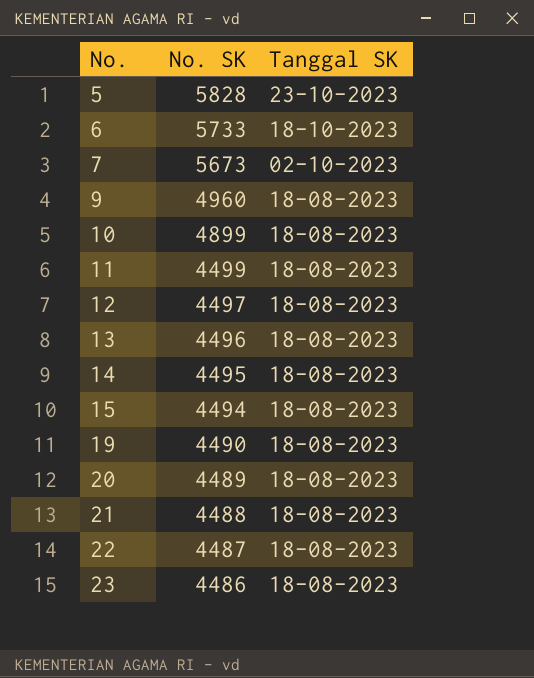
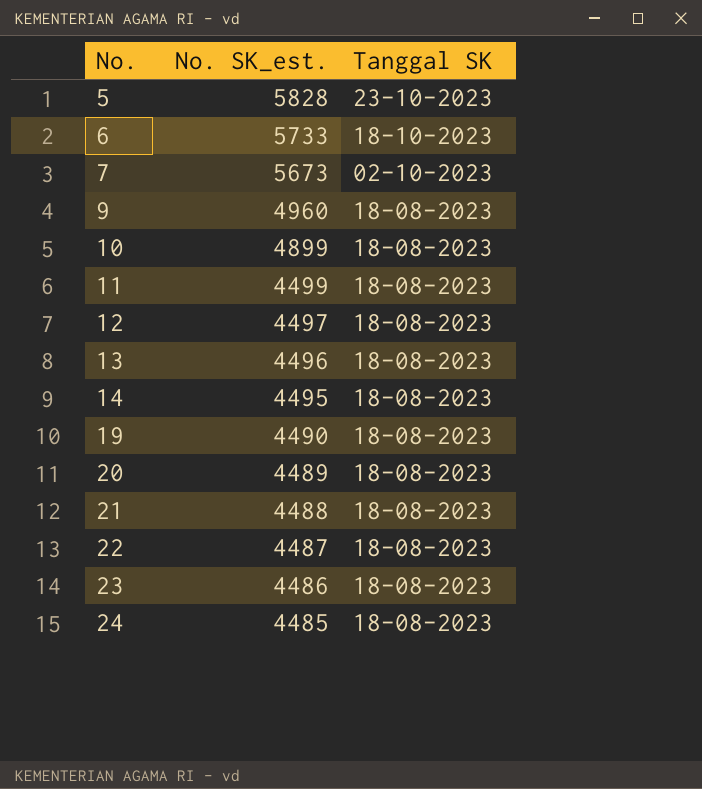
column name: No. SK -> No. SK_est.
row 15: 4494 | 18-08-2023 -> none
row 24: none -> 4485 | 18-08-2023

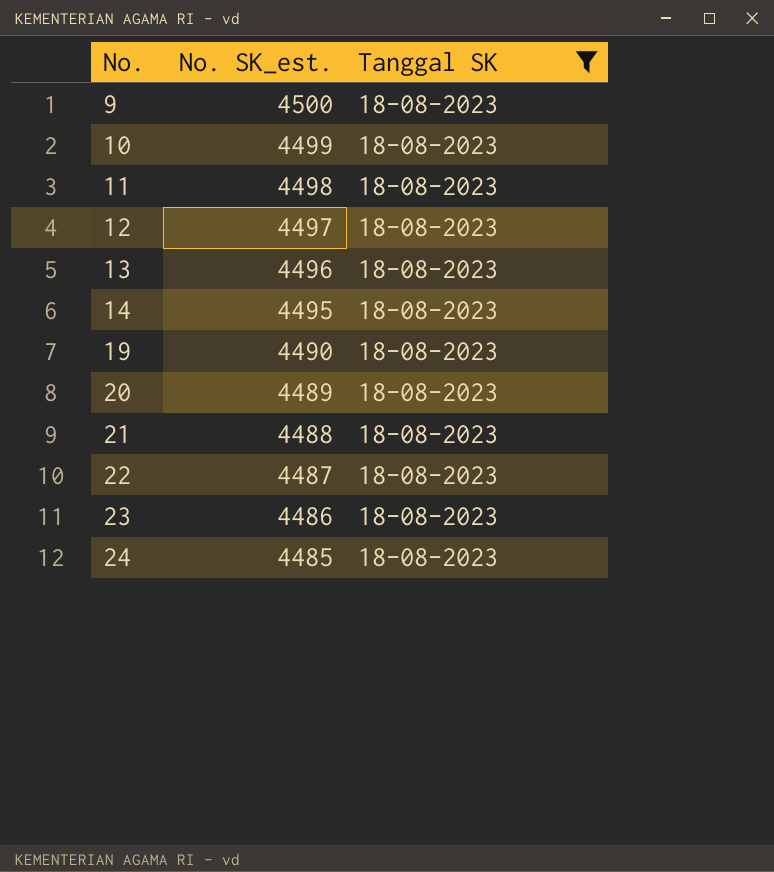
filter: none -> Tanggal SK = 18-08-2023
9 | No. SK_est.: 4960 -> 4500
10 | No. SK_est.: 4899 -> 4499
11 | No. SK_est.: 4499 -> 4498

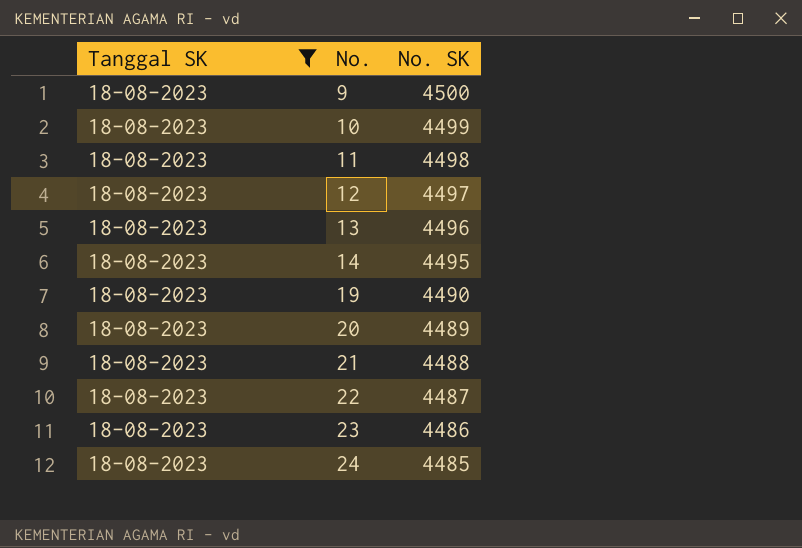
column Tanggal SK | position: 3 -> 1
column name: No. SK_est. -> No. SK

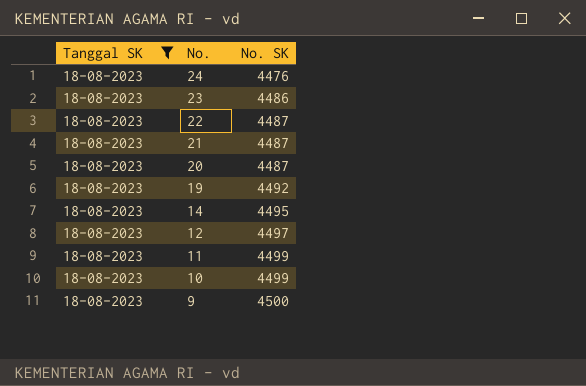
row order: No. ascending -> No. descending
row 13: 18-08-2023 | 4496 -> none
24 | No. SK: 4485 -> 4476
21 | No. SK: 4488 -> 4487
20 | No. SK: 4489 -> 4487
19 | No. SK: 4490 -> 4492
11 | No. SK: 4498 -> 4499

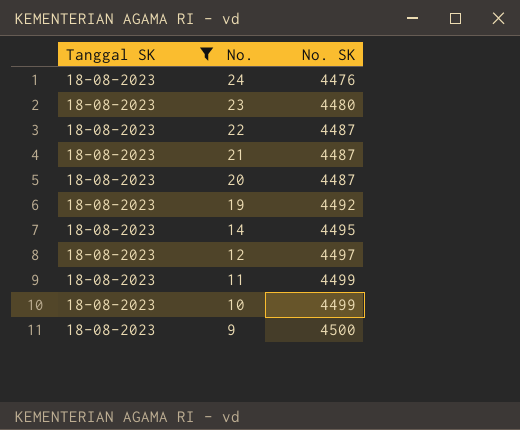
23 | No. SK: 4486 -> 4480

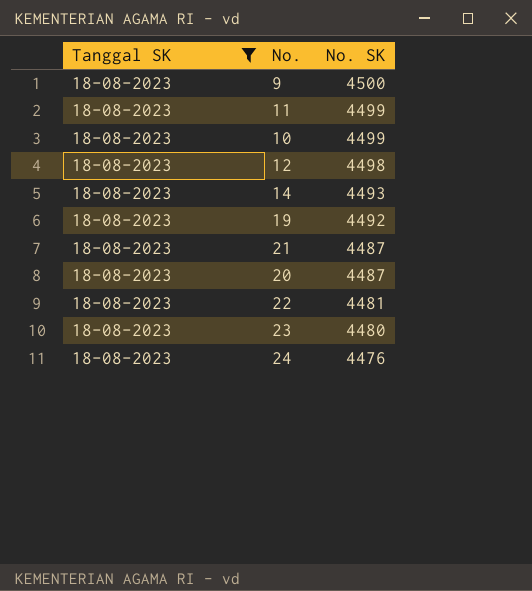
row order: No. descending -> No. SK descending
12 | No. SK: 4497 -> 4498
14 | No. SK: 4495 -> 4493
22 | No. SK: 4487 -> 4481

